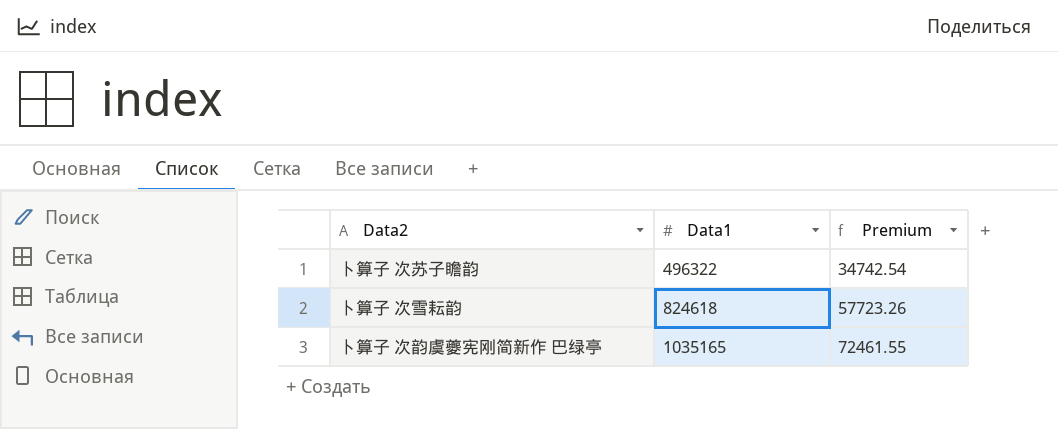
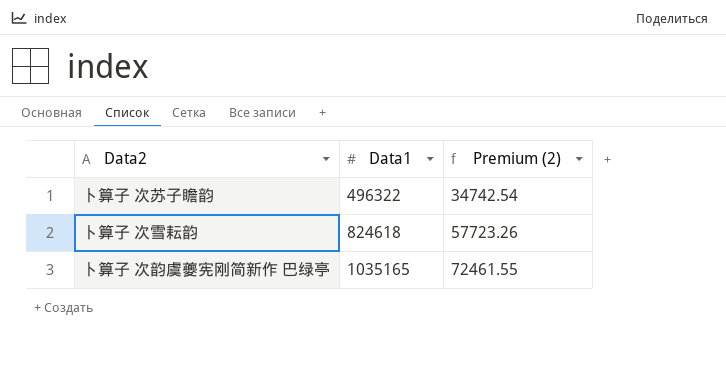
column name: Premium -> Premium (2)

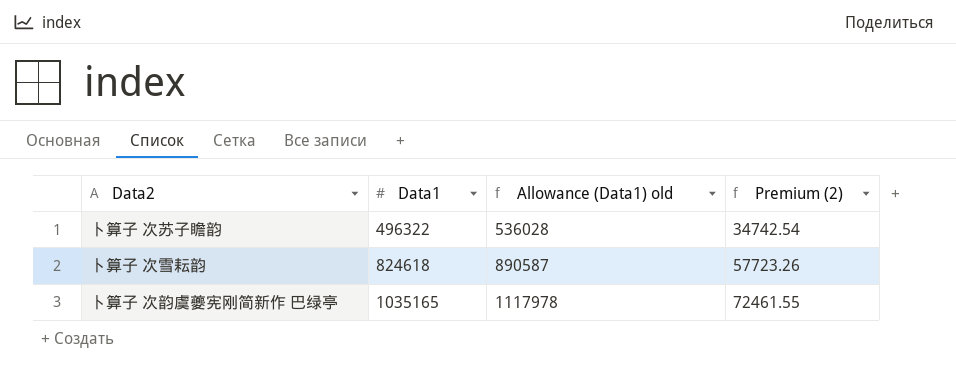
column Allowance (Data1) old | formula: none -> [Data1] * 1.08

